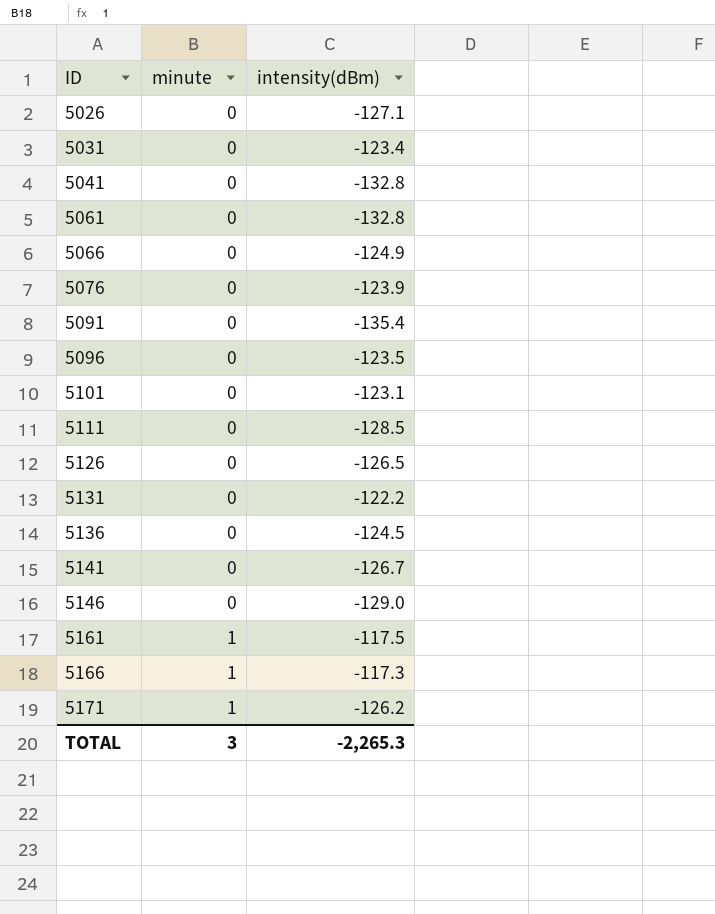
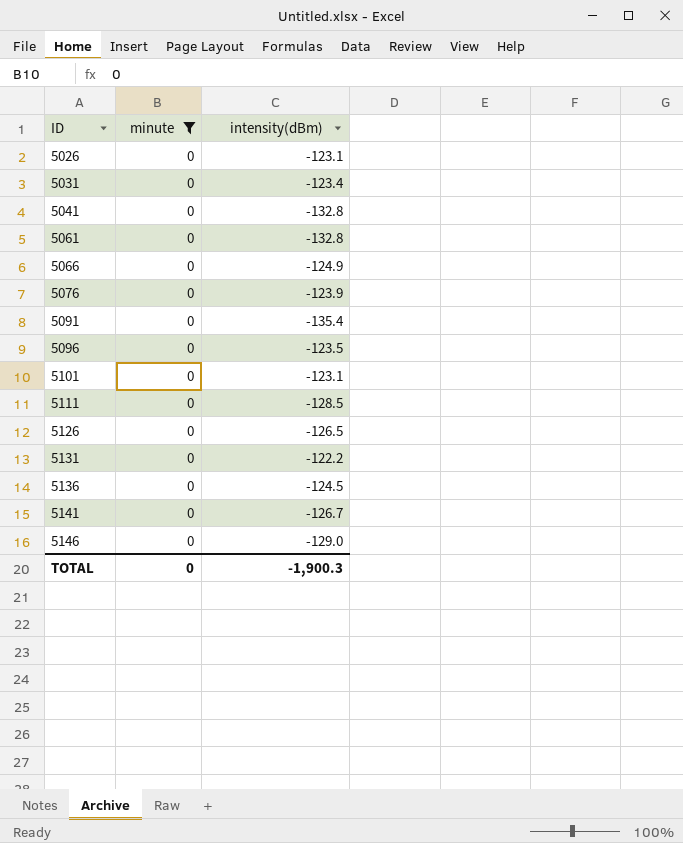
filter: none -> minute = 0
5026 | intensity(dBm): -127.1 -> -123.1
TOTAL | minute: 3 -> 0
TOTAL | intensity(dBm): -2,265.3 -> -1,900.3

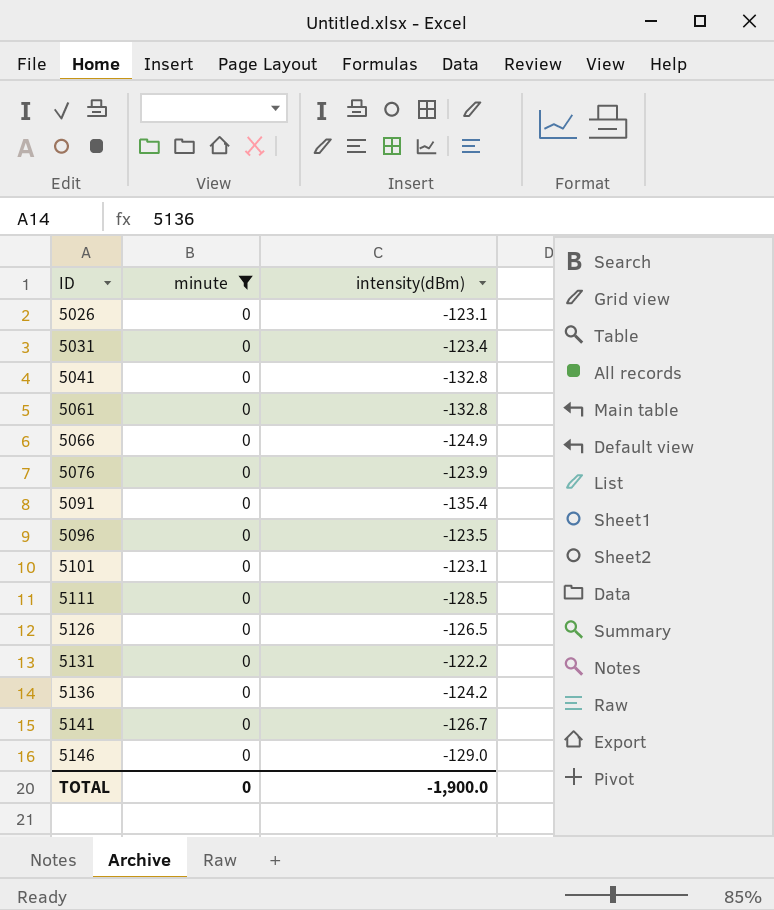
5136 | intensity(dBm): -124.5 -> -124.2
TOTAL | intensity(dBm): -1,900.3 -> -1,900.0

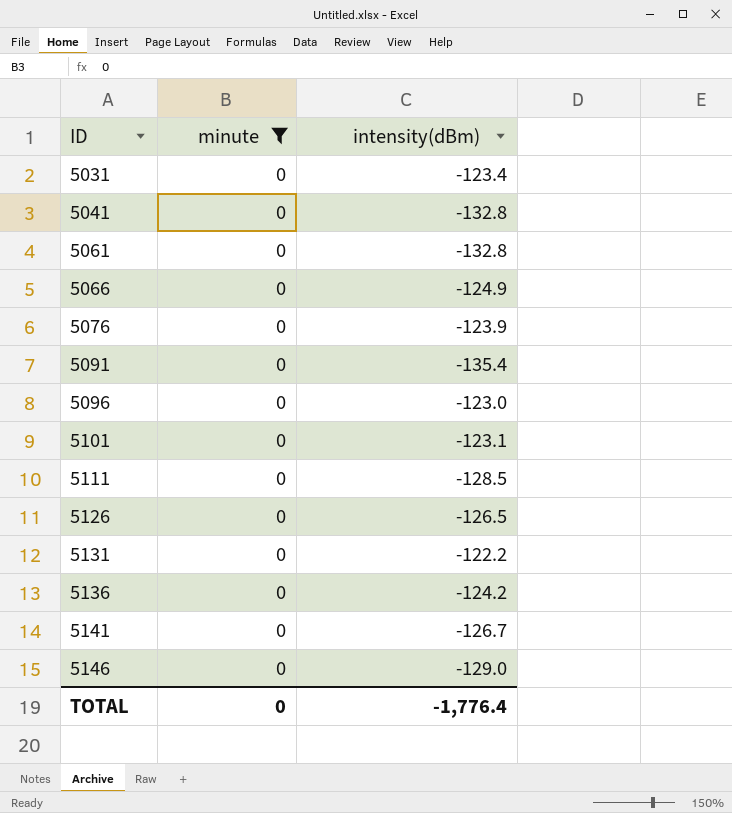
row 5026: 0 | -123.1 -> none
5096 | intensity(dBm): -123.5 -> -123.0
TOTAL | intensity(dBm): -1,900.0 -> -1,776.4

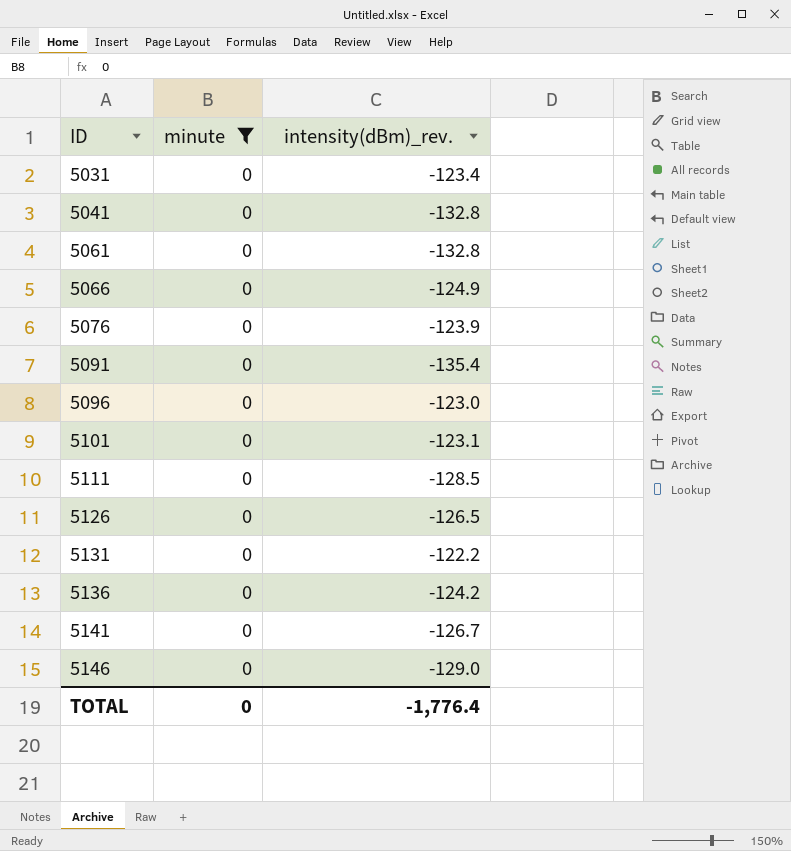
column name: intensity(dBm) -> intensity(dBm)_rev.

